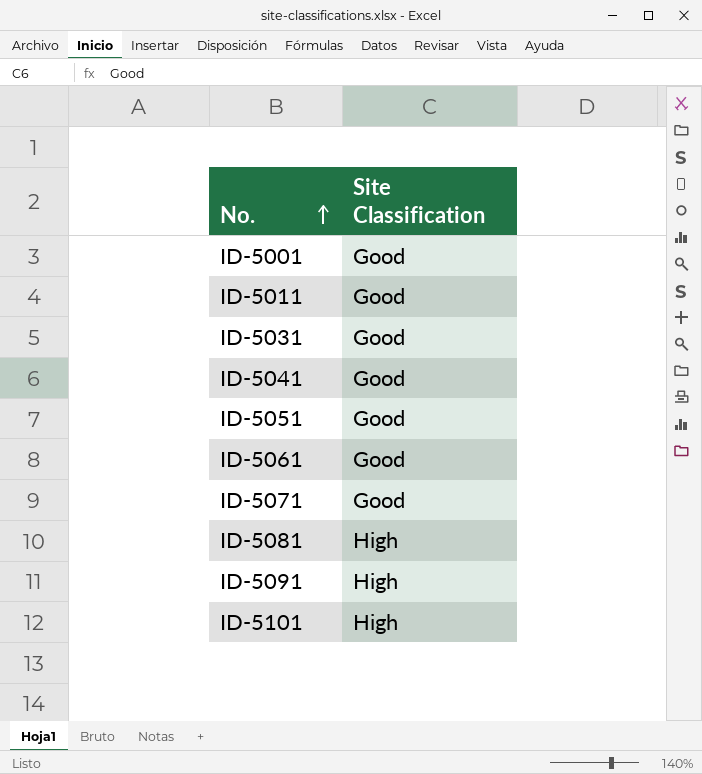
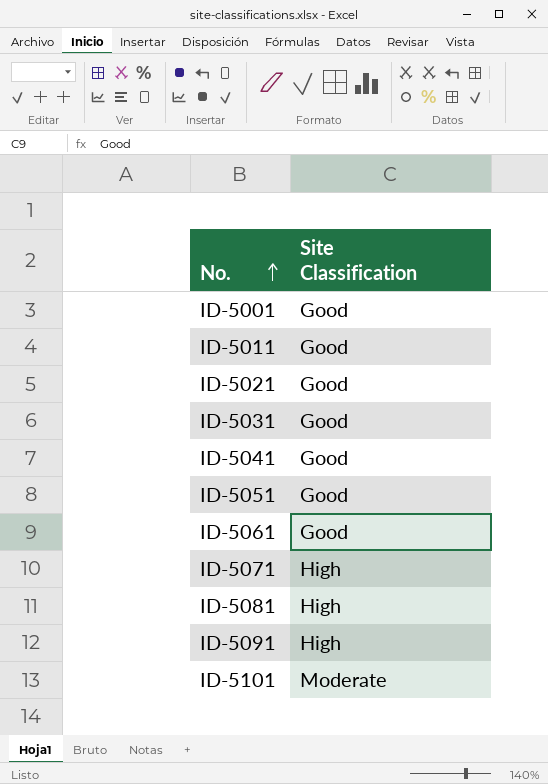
row ID-5021: none -> Good
ID-5071 | Site Classification: Good -> High
ID-5101 | Site Classification: High -> Moderate

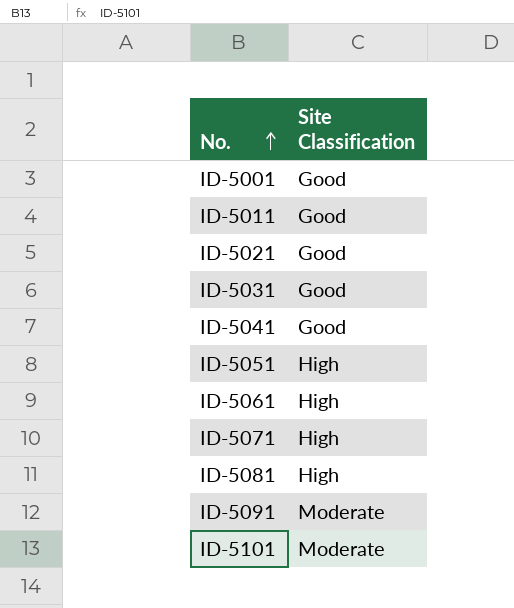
ID-5051 | Site Classification: Good -> High
ID-5061 | Site Classification: Good -> High
ID-5091 | Site Classification: High -> Moderate

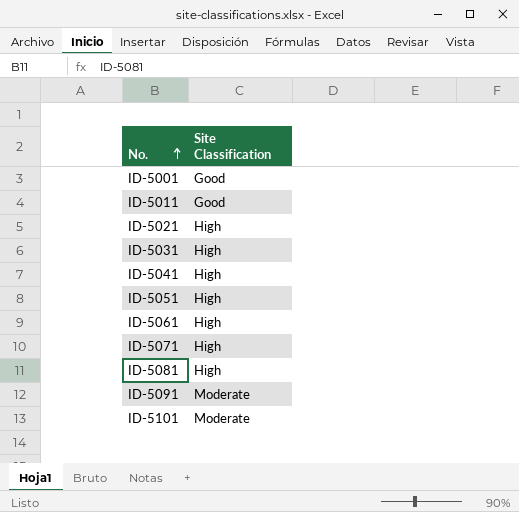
ID-5021 | Site Classification: Good -> High
ID-5031 | Site Classification: Good -> High
ID-5041 | Site Classification: Good -> High

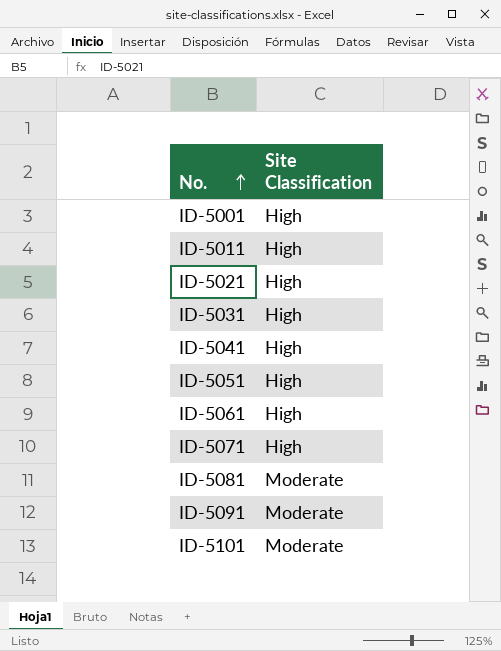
ID-5001 | Site Classification: Good -> High
ID-5011 | Site Classification: Good -> High
ID-5081 | Site Classification: High -> Moderate

